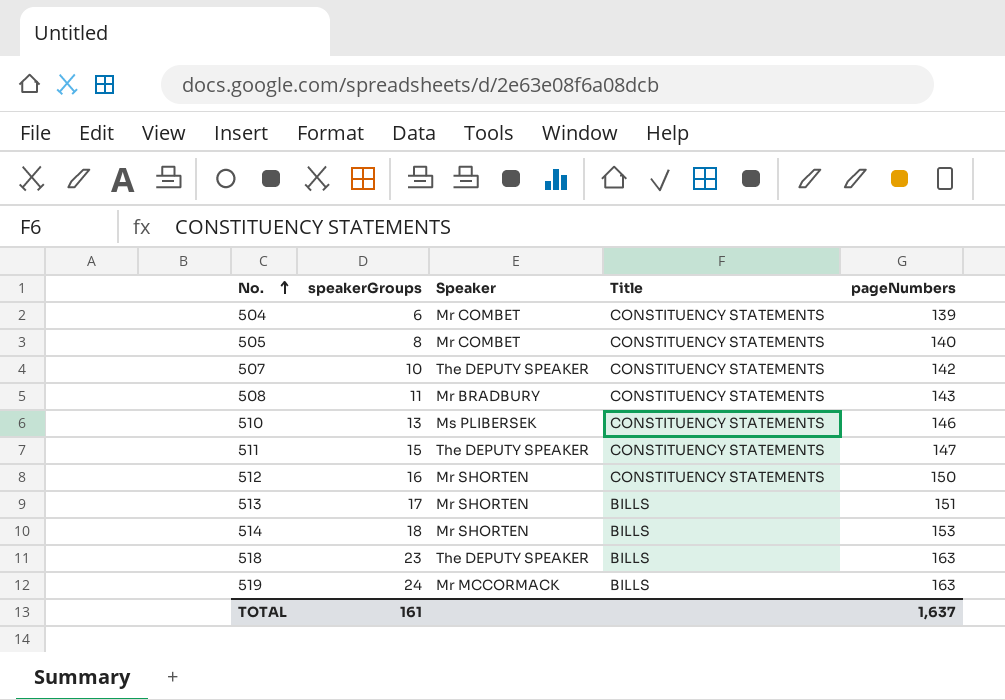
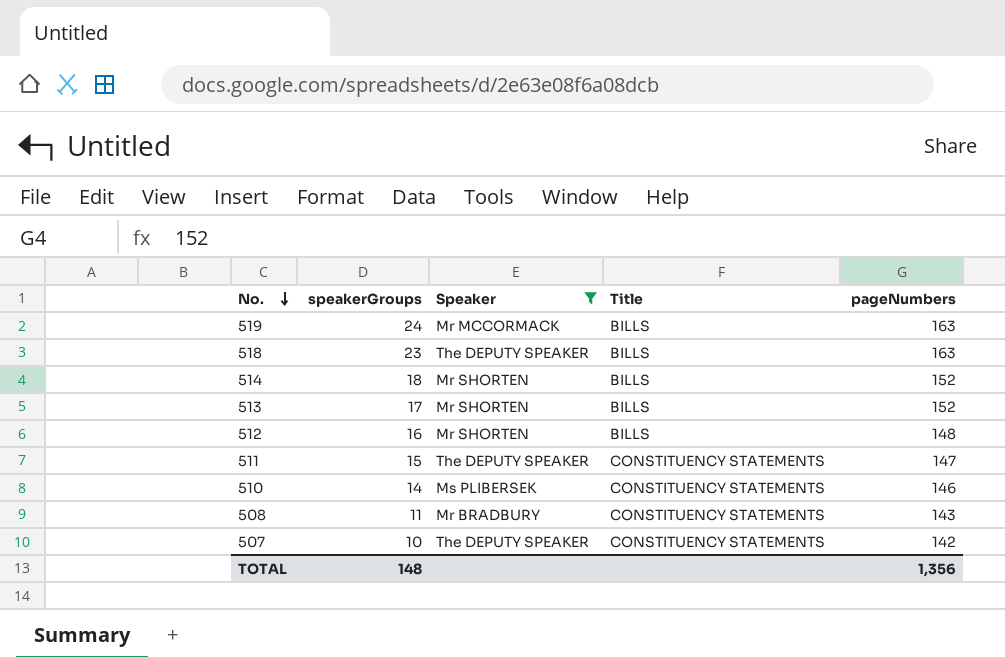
filter: none -> Speaker != Mr COMBET
row order: No. ascending -> No. descending
514 | pageNumbers: 153 -> 152
513 | pageNumbers: 151 -> 152
512 | Title: CONSTITUENCY STATEMENTS -> BILLS
512 | pageNumbers: 150 -> 148
510 | speakerGroups: 13 -> 14
TOTAL | speakerGroups: 161 -> 148
TOTAL | pageNumbers: 1,637 -> 1,356

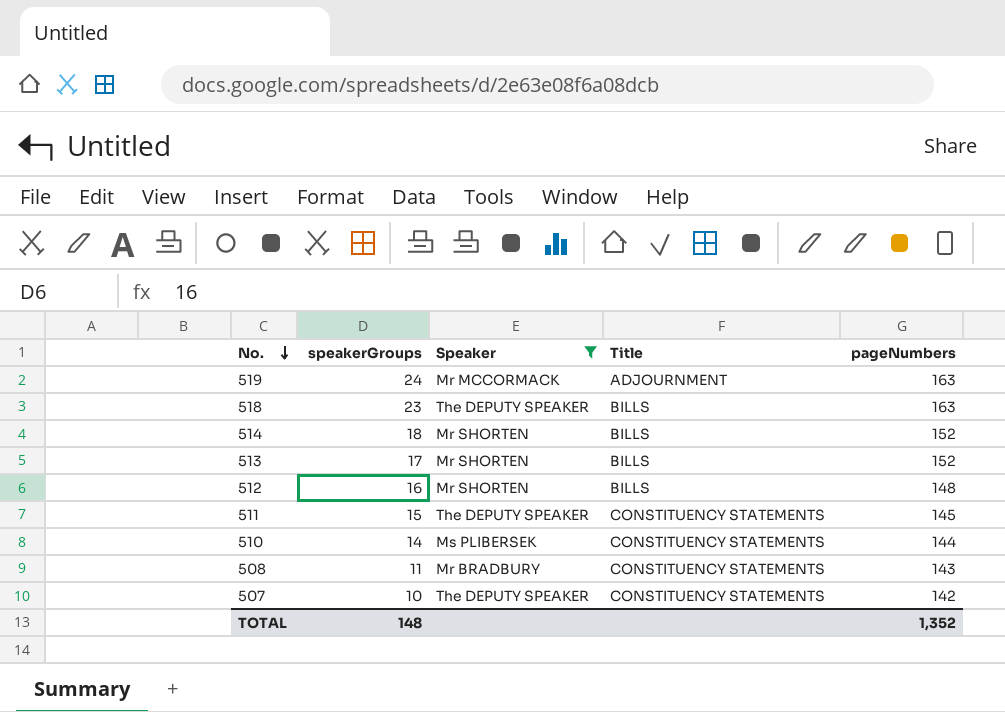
519 | Title: BILLS -> ADJOURNMENT
511 | pageNumbers: 147 -> 145
510 | pageNumbers: 146 -> 144
TOTAL | pageNumbers: 1,356 -> 1,352

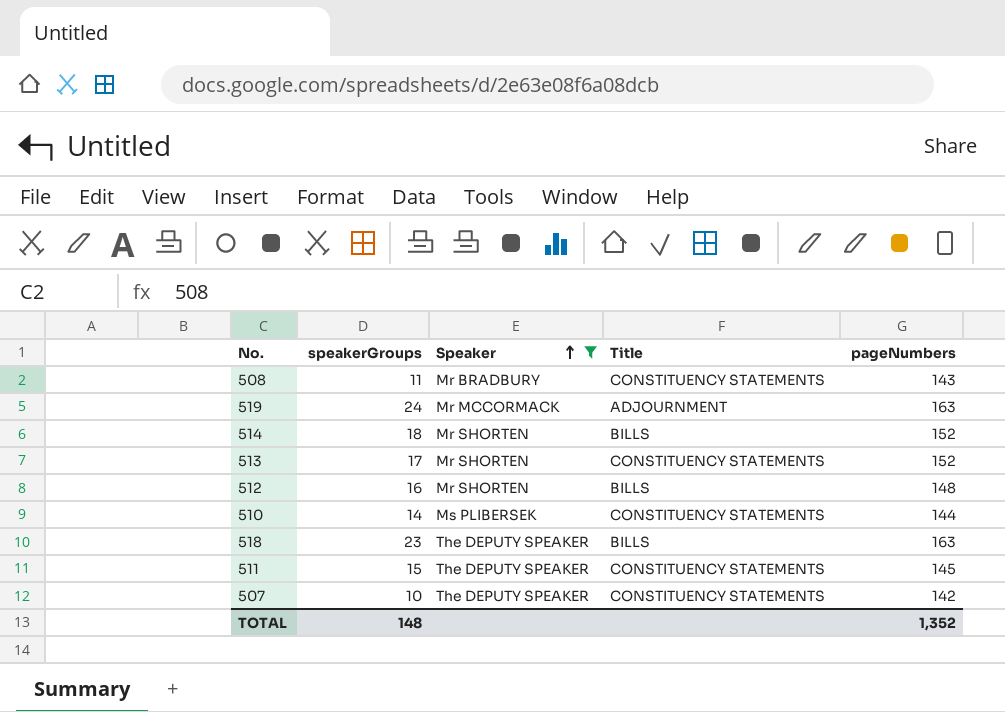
row order: No. descending -> Speaker ascending
513 | Title: BILLS -> CONSTITUENCY STATEMENTS

